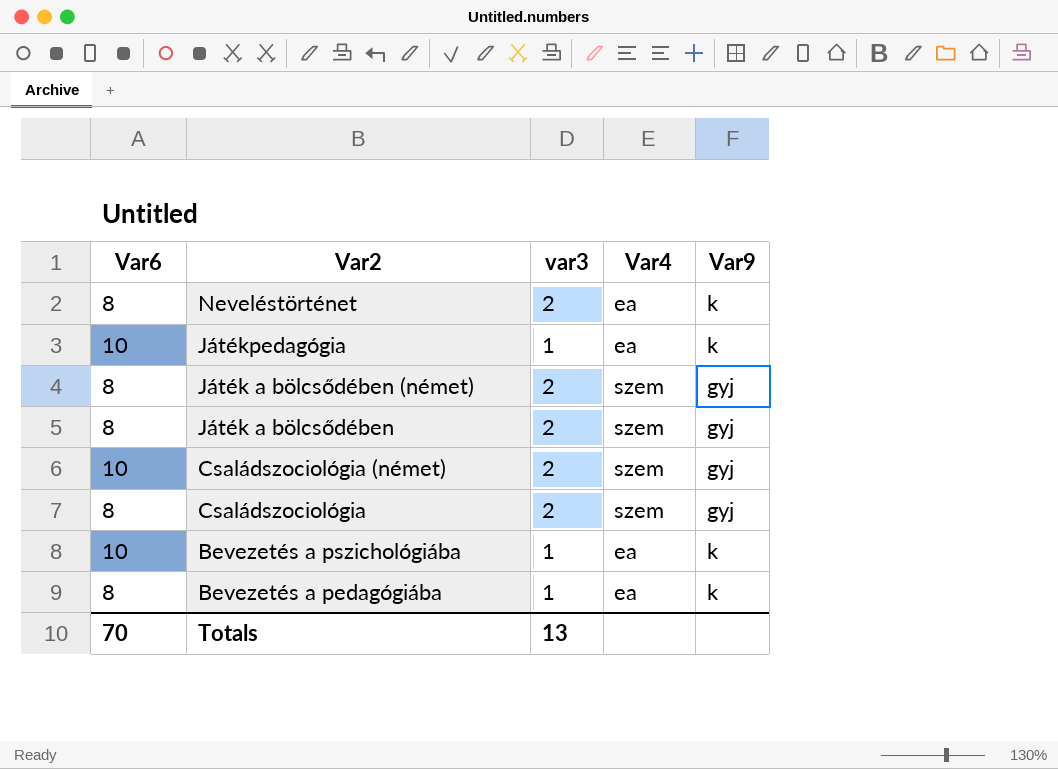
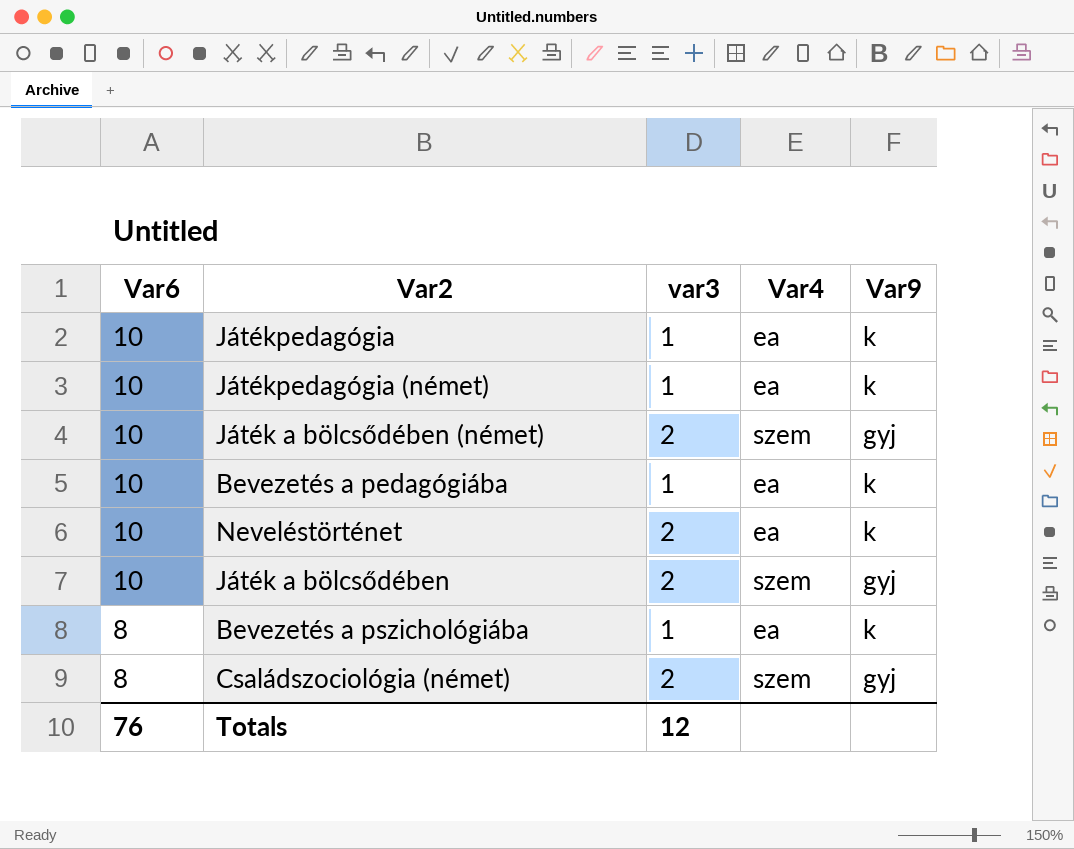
row order: Var2 descending -> Var6 descending
row Családszociológia: 8 | 2 | szem | gyj -> none
row Játékpedagógia (német): none -> 10 | 1 | ea | k
Játék a bölcsődében (német) | Var6: 8 -> 10
Bevezetés a pedagógiába | Var6: 8 -> 10
Neveléstörténet | Var6: 8 -> 10
Játék a bölcsődében | Var6: 8 -> 10
Bevezetés a pszichológiába | Var6: 10 -> 8
Családszociológia (német) | Var6: 10 -> 8
Totals | Var6: 70 -> 76
Totals | var3: 13 -> 12

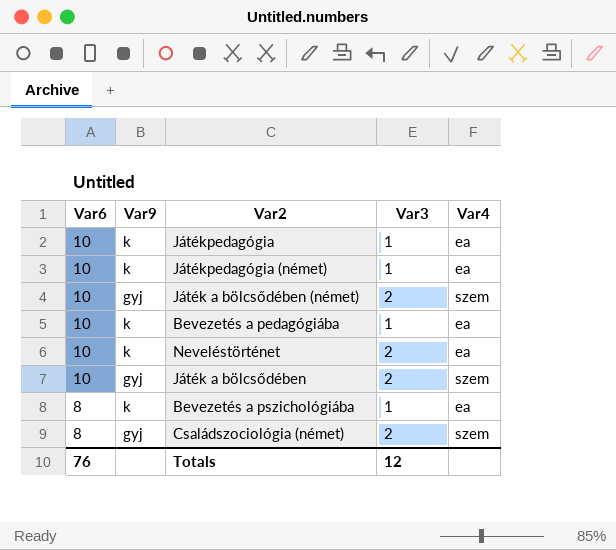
column Var9 | position: 5 -> 2
column name: var3 -> Var3

